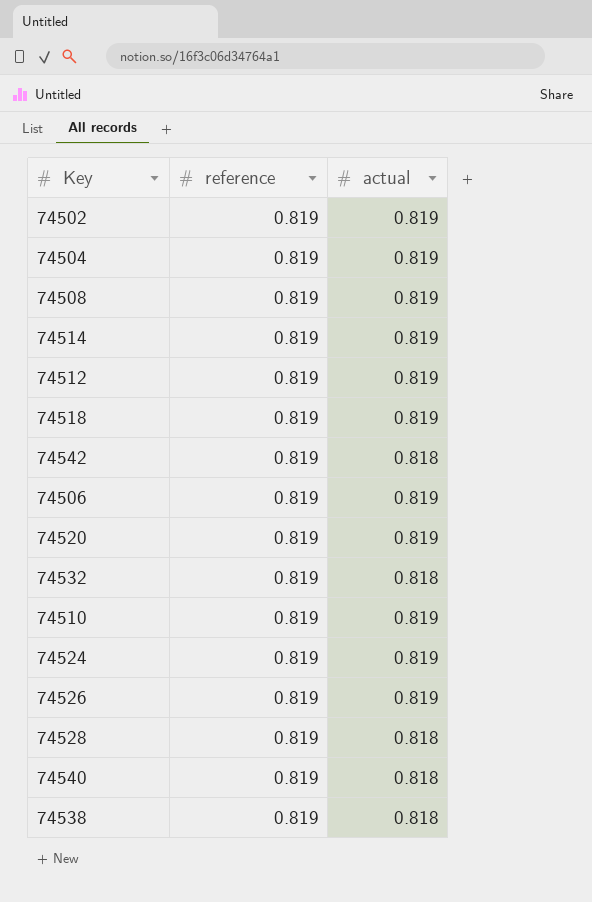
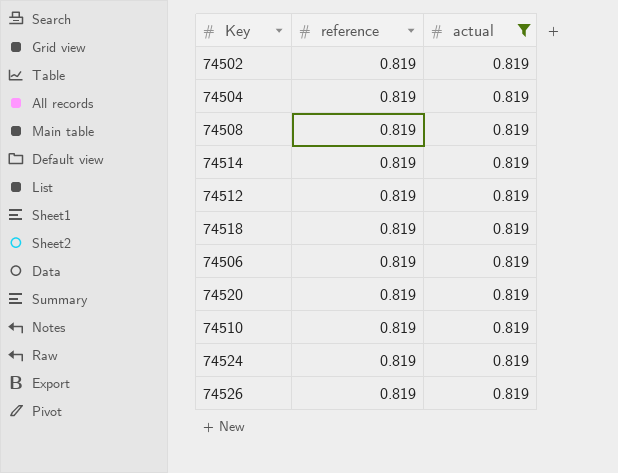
filter: none -> actual = 0.819

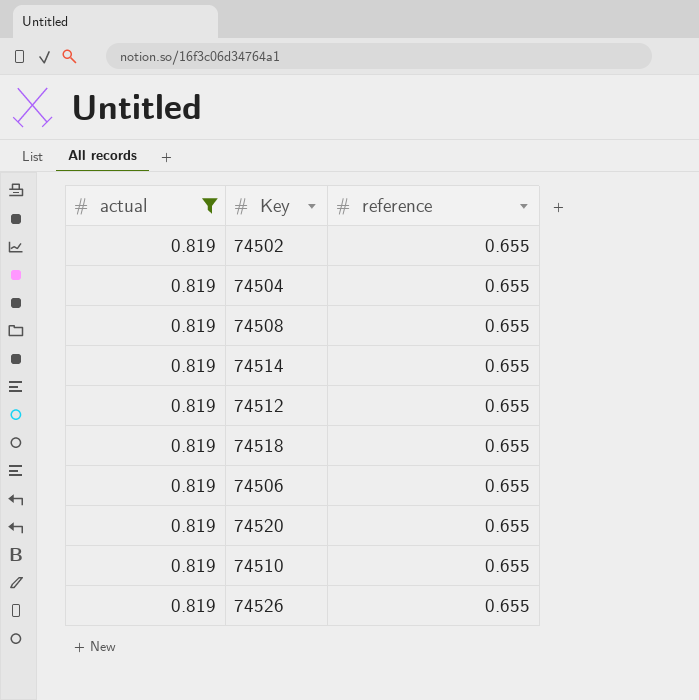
column actual | position: 3 -> 1
row 74524: 0.819 | 0.819 -> none
74502 | reference: 0.819 -> 0.655
74504 | reference: 0.819 -> 0.655
74508 | reference: 0.819 -> 0.655
74514 | reference: 0.819 -> 0.655
74512 | reference: 0.819 -> 0.655
74518 | reference: 0.819 -> 0.655
74506 | reference: 0.819 -> 0.655
74520 | reference: 0.819 -> 0.655
74510 | reference: 0.819 -> 0.655
74526 | reference: 0.819 -> 0.655

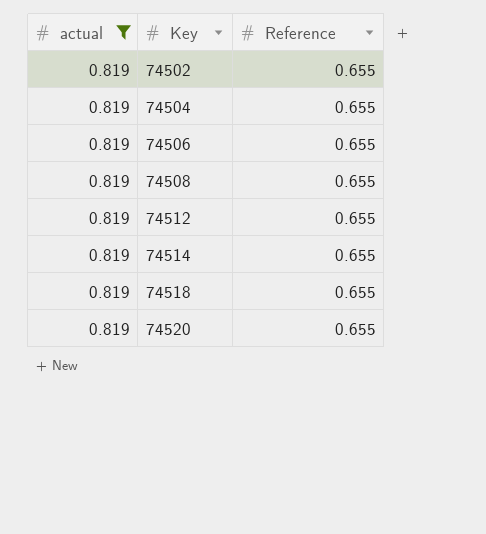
row order: none -> Key ascending
column name: reference -> Reference
row 74510: 0.819 | 0.655 -> none
row 74526: 0.819 | 0.655 -> none

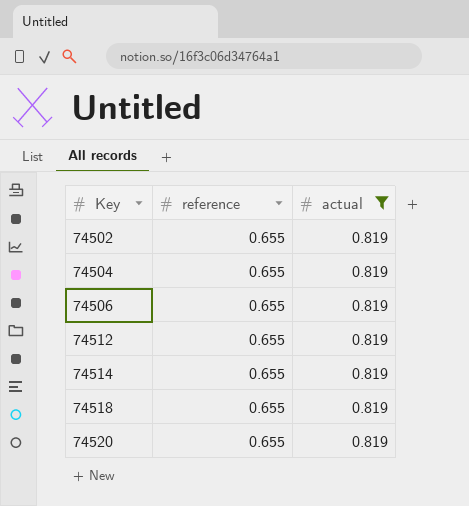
column name: Reference -> reference
column actual | position: 1 -> 3
row 74508: 0.819 | 0.655 -> none

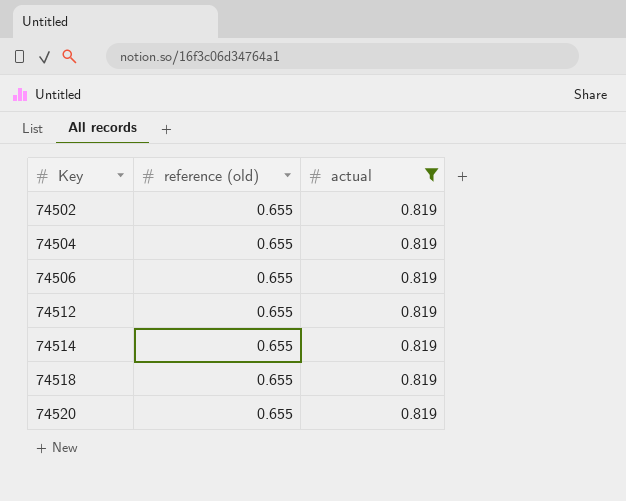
column name: reference -> reference (old)

